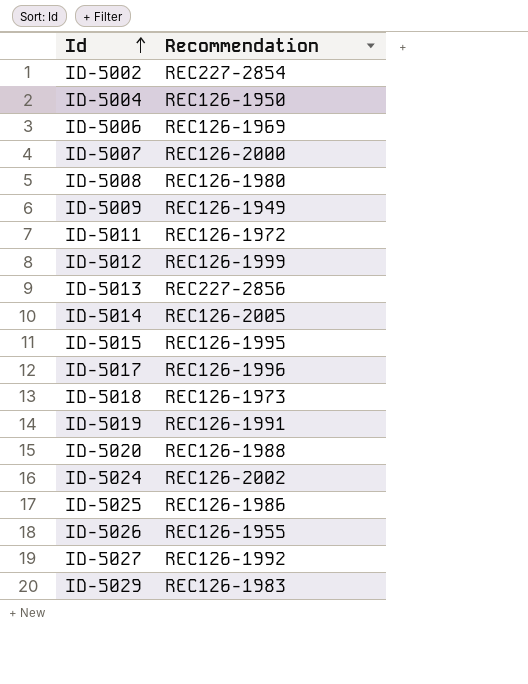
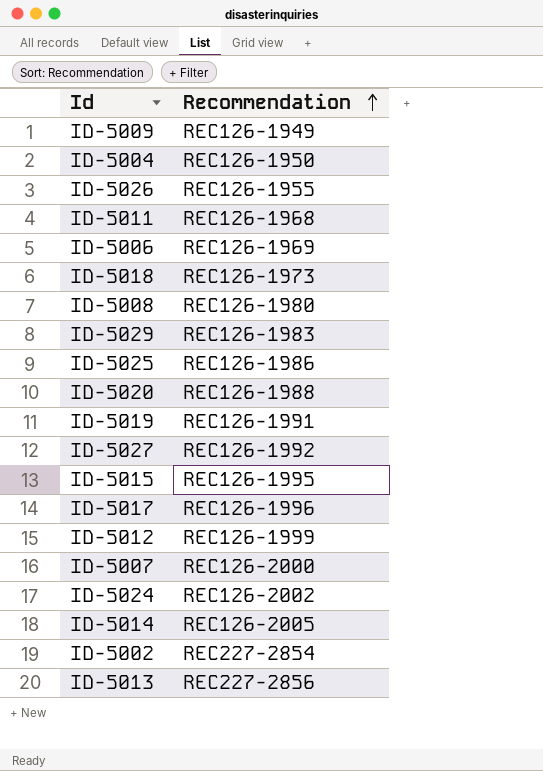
row order: Id ascending -> Recommendation ascending
ID-5011 | Recommendation: REC126-1972 -> REC126-1968

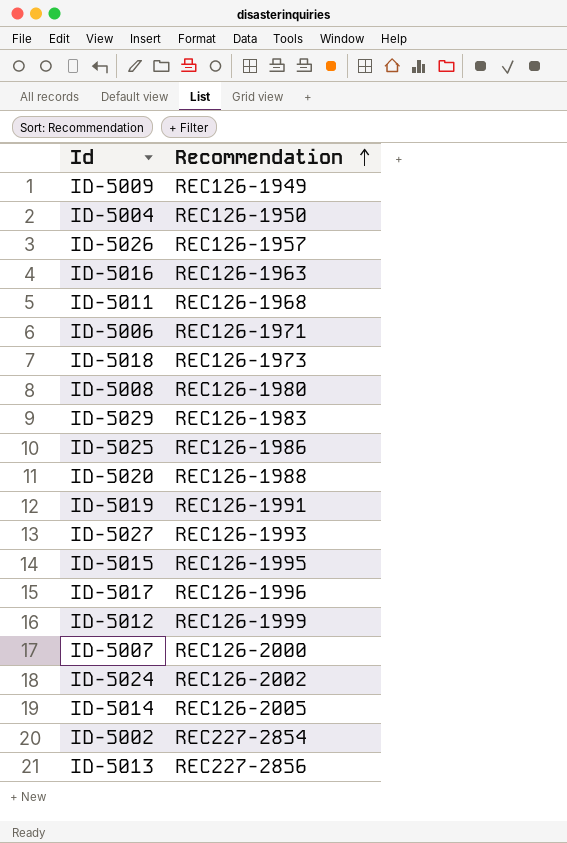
ID-5026 | Recommendation: REC126-1955 -> REC126-1957
row ID-5016: none -> REC126-1963
ID-5006 | Recommendation: REC126-1969 -> REC126-1971
ID-5027 | Recommendation: REC126-1992 -> REC126-1993

